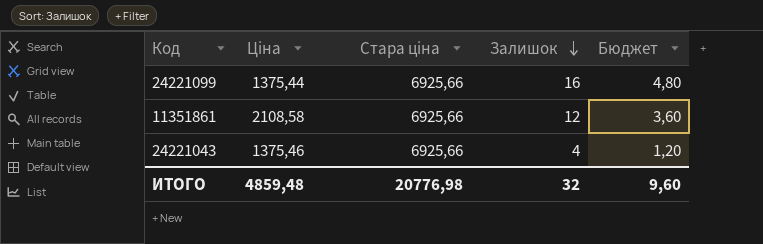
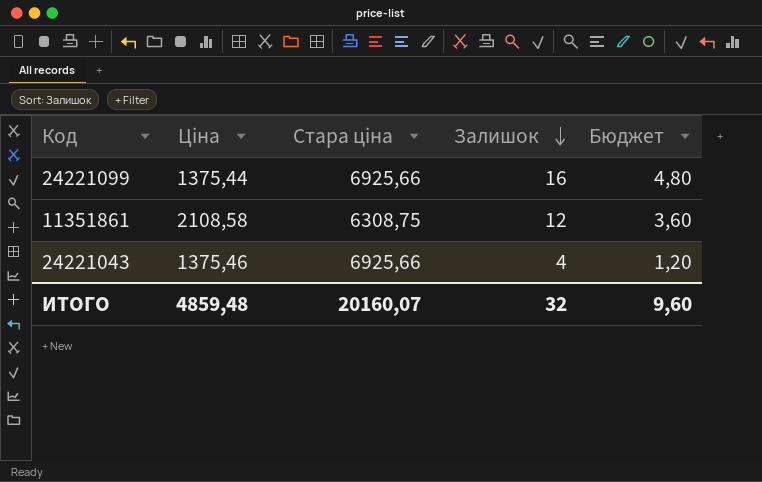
11351861 | Стара ціна: 6925,66 -> 6308,75
ИТОГО | Стара ціна: 20776,98 -> 20160,07

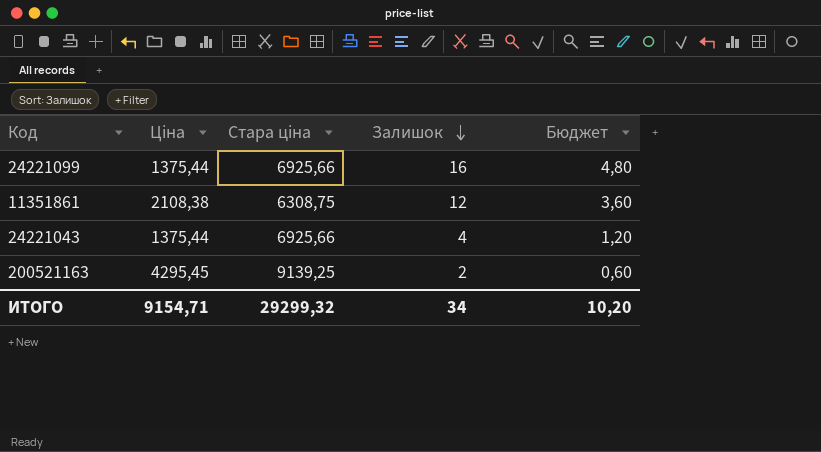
11351861 | Ціна: 2108,58 -> 2108,38
24221043 | Ціна: 1375,46 -> 1375,44
row 200521163: none -> 4295,45 | 9139,25 | 2 | 0,60
ИТОГО | Ціна: 4859,48 -> 9154,71
ИТОГО | Стара ціна: 20160,07 -> 29299,32
ИТОГО | Залишок: 32 -> 34
ИТОГО | Бюджет: 9,60 -> 10,20

